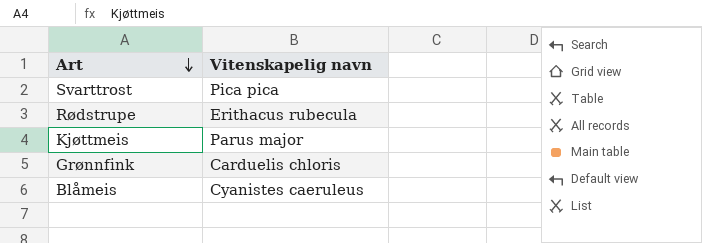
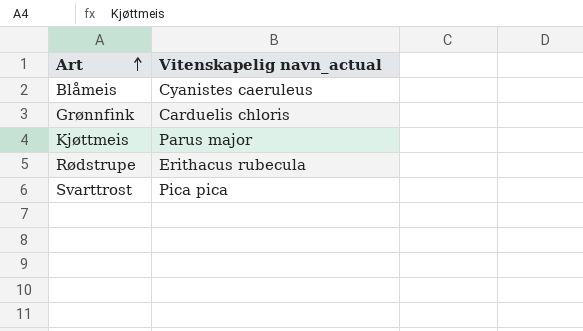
row order: Art descending -> Art ascending
column name: Vitenskapelig navn -> Vitenskapelig navn_actual

